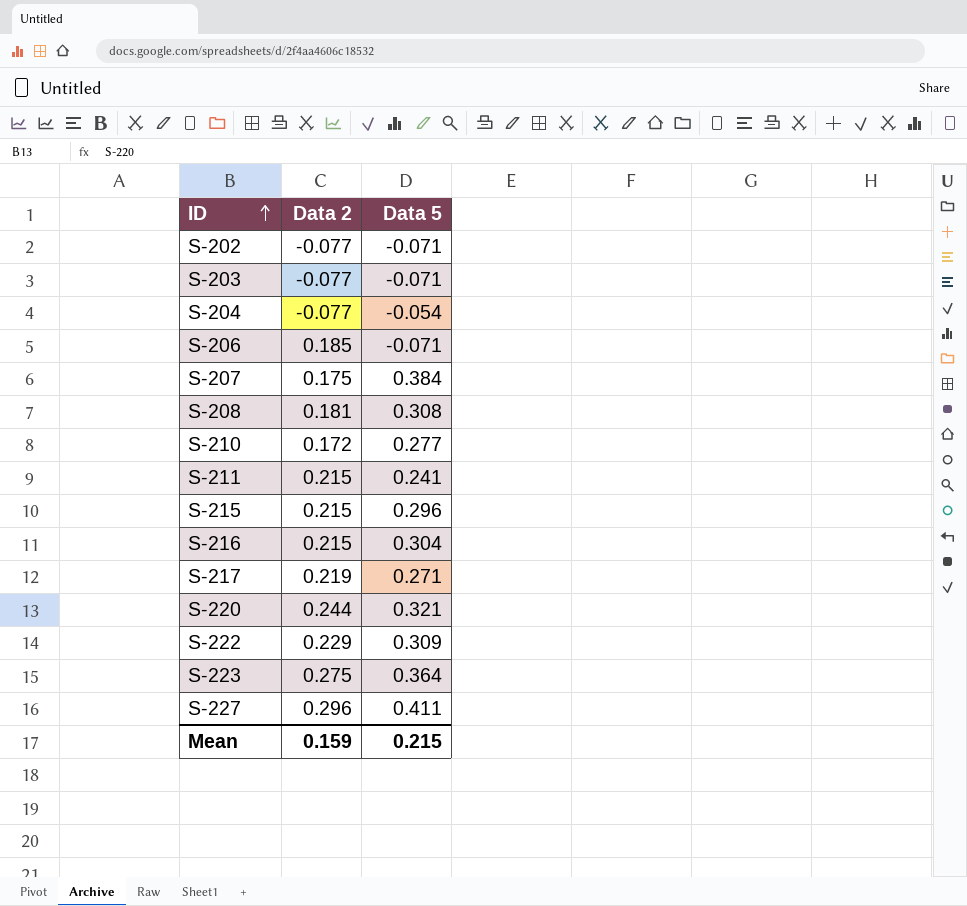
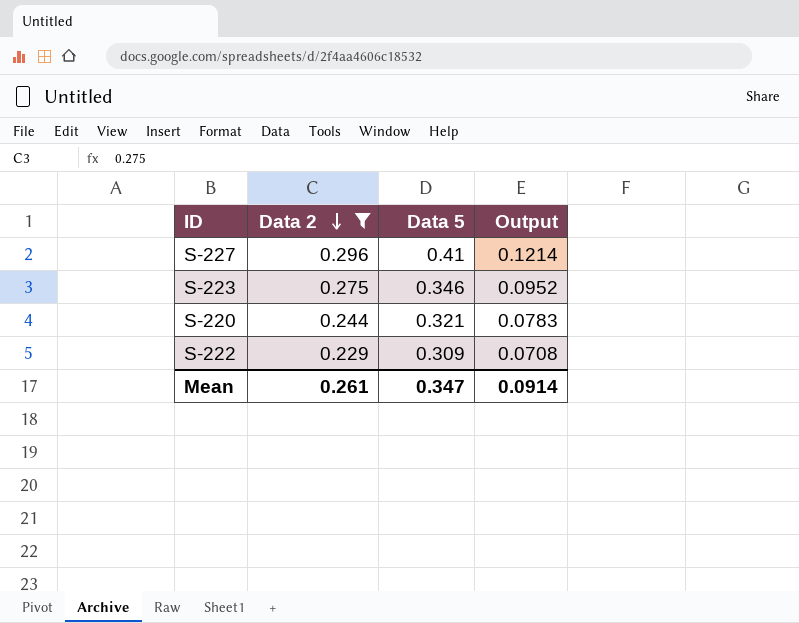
filter: none -> Data 2 >= 0.229
row order: ID ascending -> Data 2 descending
column Output | formula: none -> [Data 2] * [Data 5]
S-227 | Data 5: 0.411 -> 0.41
S-223 | Data 5: 0.364 -> 0.346
Mean | Data 2: 0.159 -> 0.261
Mean | Data 5: 0.215 -> 0.347

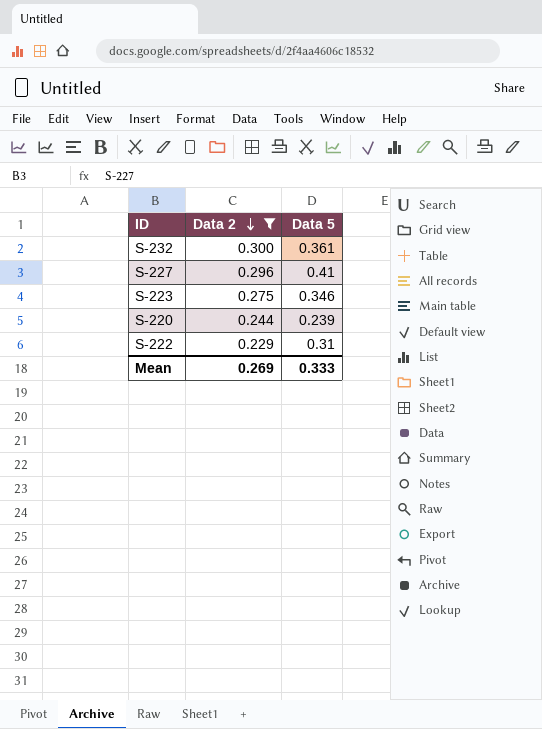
column Output | formula: [Data 2] * [Data 5] -> none
row S-232: none -> 0.300 | 0.361
S-220 | Data 5: 0.321 -> 0.239
S-222 | Data 5: 0.309 -> 0.31
Mean | Data 2: 0.261 -> 0.269
Mean | Data 5: 0.347 -> 0.333

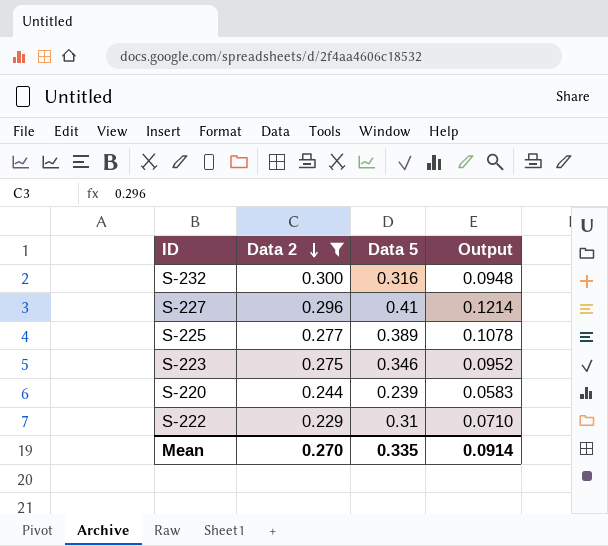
column Output | formula: none -> [Data 2] * [Data 5]
S-232 | Data 5: 0.361 -> 0.316
row S-225: none -> 0.277 | 0.389 | 0.1078
Mean | Data 2: 0.269 -> 0.270
Mean | Data 5: 0.333 -> 0.335

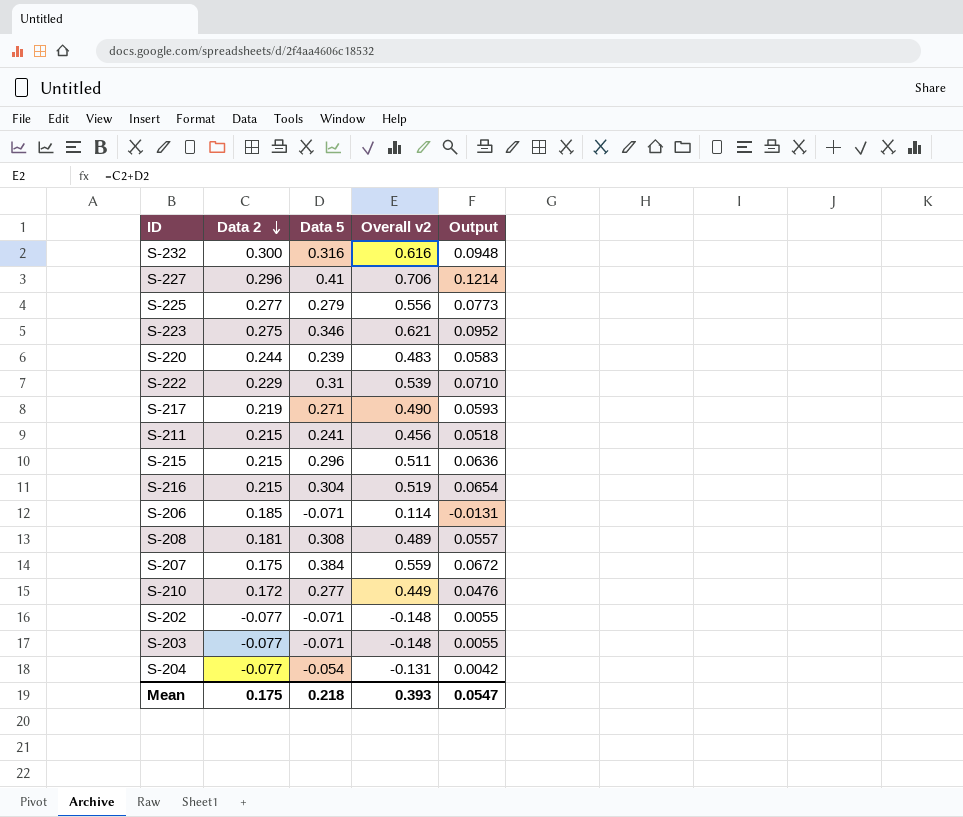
filter: Data 2 >= 0.229 -> none
column Overall v2 | formula: none -> [Data 2] + [Data 5]
S-225 | Data 5: 0.389 -> 0.279
S-225 | Output: 0.1078 -> 0.0773
Mean | Data 2: 0.270 -> 0.175
Mean | Data 5: 0.335 -> 0.218
Mean | Output: 0.0914 -> 0.0547

